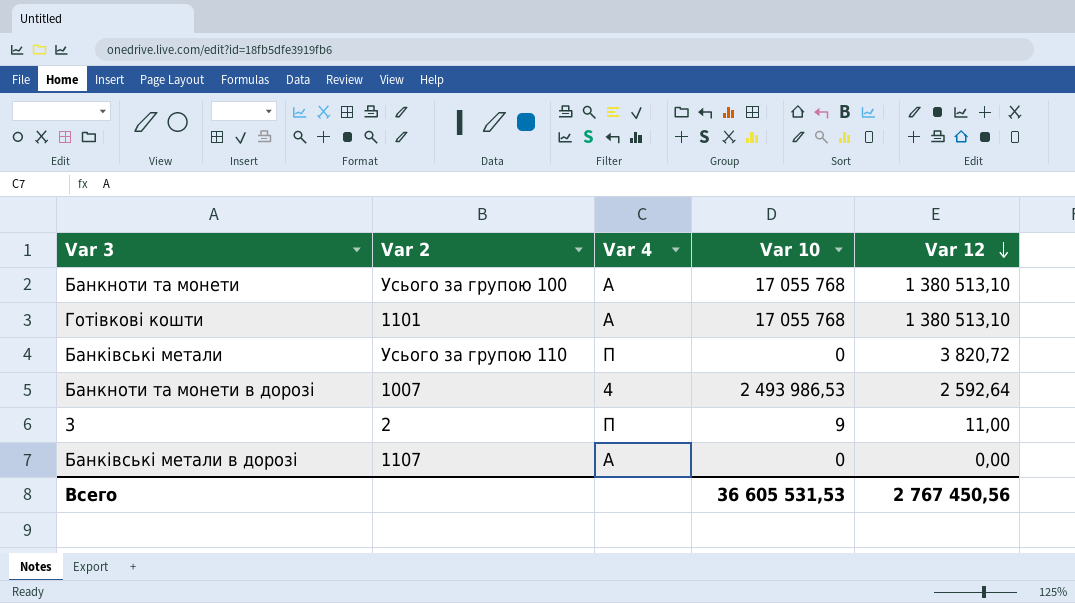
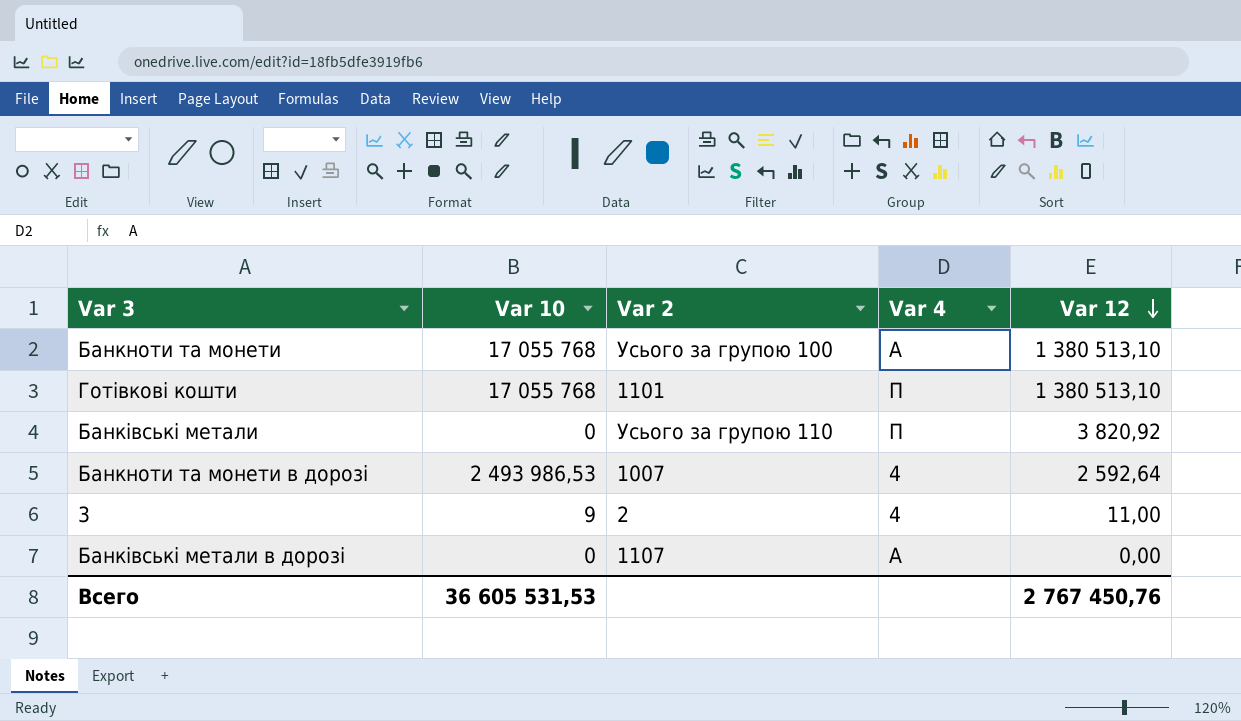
column Var 10 | position: 4 -> 2
Готівкові кошти | Var 4: A -> П
Банківські метали | Var 12: 3 820,72 -> 3 820,92
3 | Var 4: П -> 4
Всего | Var 12: 2 767 450,56 -> 2 767 450,76

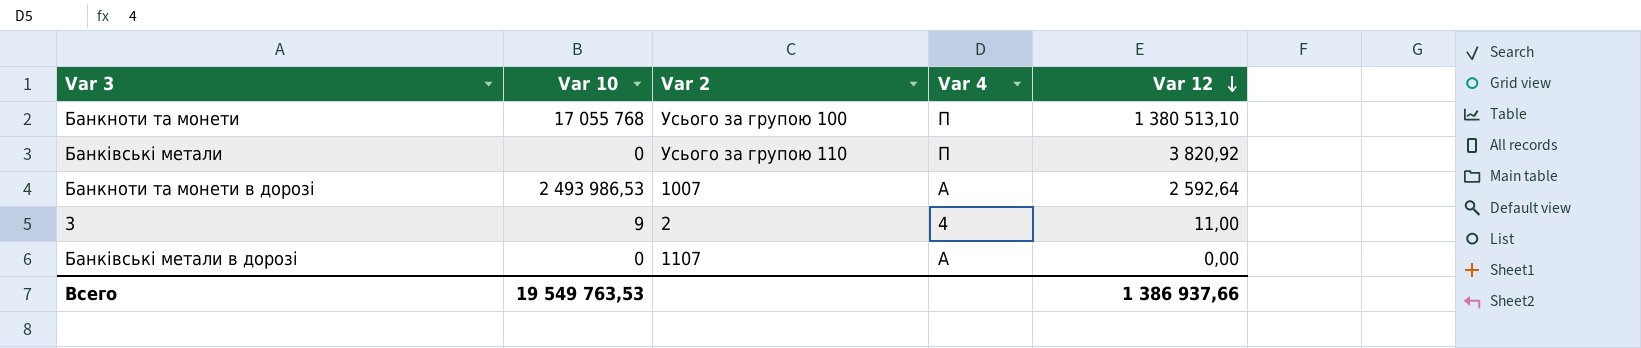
row Готівкові кошти: 17 055 768 | 1101 | П | 1 380 513,10 -> none
Банкноти та монети | Var 4: A -> П
Банкноти та монети в дорозі | Var 4: 4 -> A
Всего | Var 10: 36 605 531,53 -> 19 549 763,53
Всего | Var 12: 2 767 450,76 -> 1 386 937,66

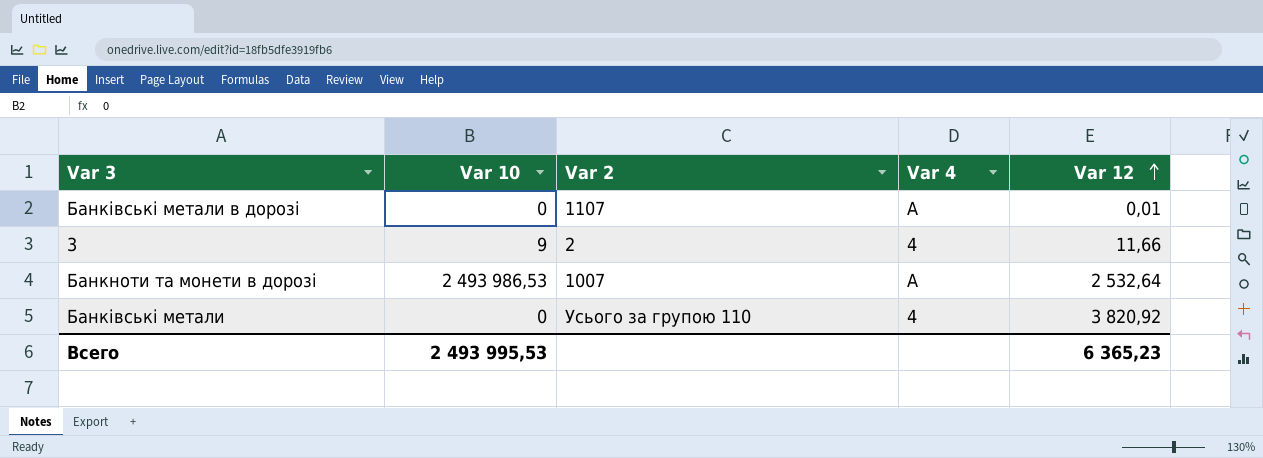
row order: Var 12 descending -> Var 12 ascending
row Банкноти та монети: 17 055 768 | Усього за групою 100 | П | 1 380 513,10 -> none
Банківські метали в дорозі | Var 12: 0,00 -> 0,01
3 | Var 12: 11,00 -> 11,66
Банкноти та монети в дорозі | Var 12: 2 592,64 -> 2 532,64
Банківські метали | Var 4: П -> 4
Всего | Var 10: 19 549 763,53 -> 2 493 995,53
Всего | Var 12: 1 386 937,66 -> 6 365,23

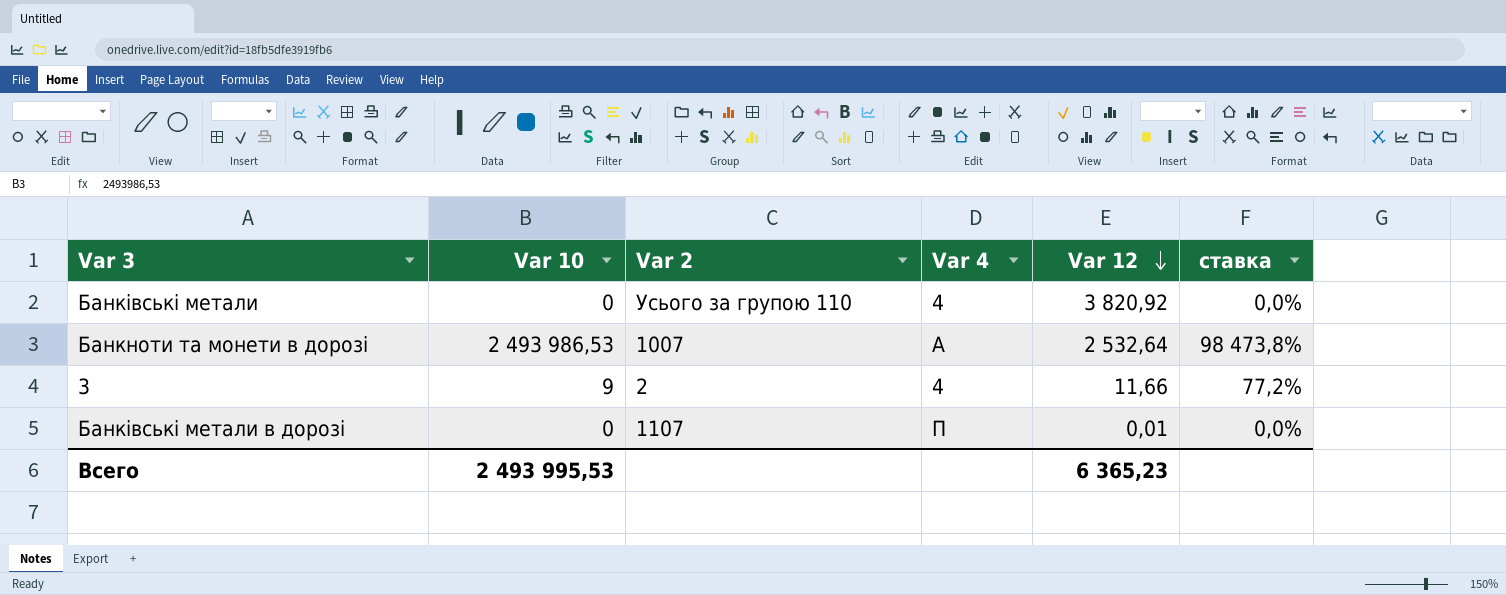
row order: Var 12 ascending -> Var 12 descending
column ставка | formula: none -> [Var 10] / [Var 12]
Банківські метали в дорозі | Var 4: A -> П

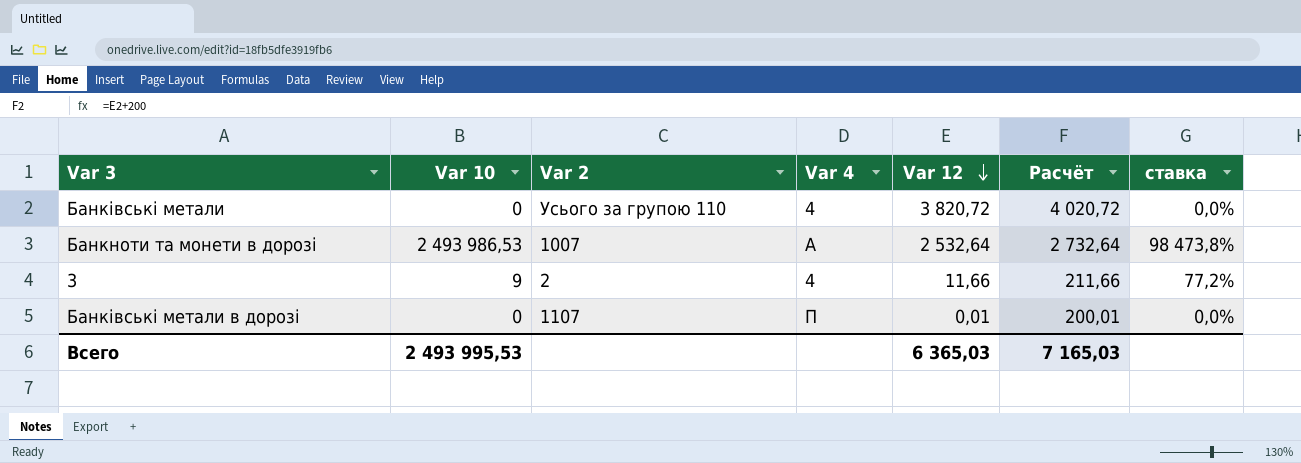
column Расчёт | formula: none -> [Var 12] + 200
Банківські метали | Var 12: 3 820,92 -> 3 820,72
Всего | Var 12: 6 365,23 -> 6 365,03

